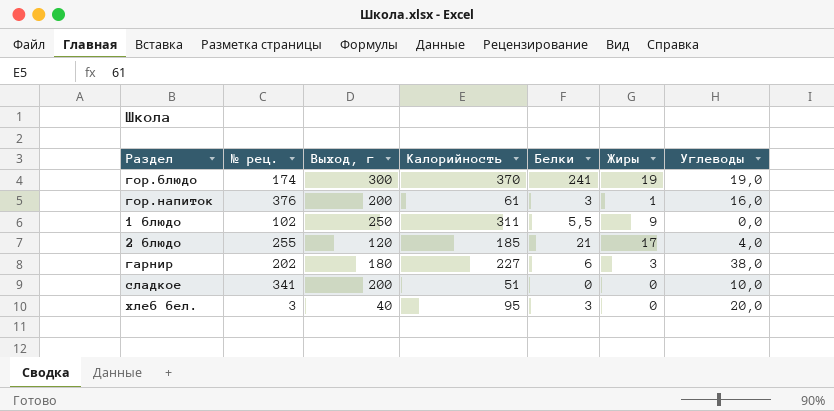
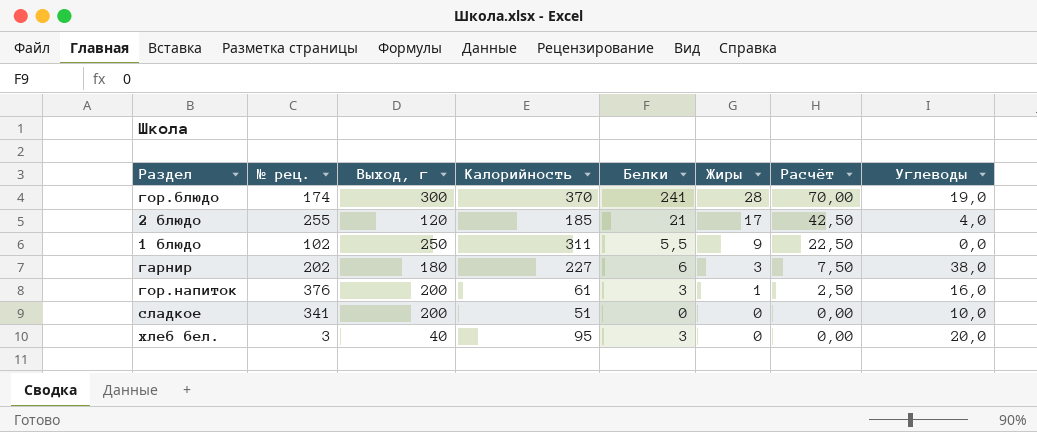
row order: none -> Жиры descending
column Расчёт | formula: none -> [Жиры] * 2,5
гор.блюдо | Жиры: 19 -> 28

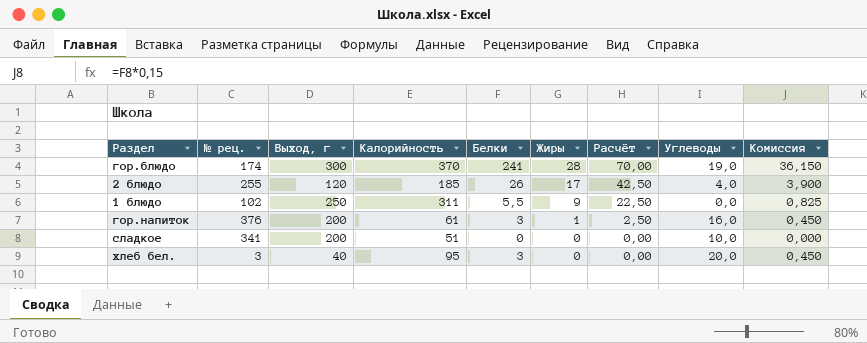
column Комиссия | formula: none -> [Белки] * 0,15
row гарнир: 202 | 180 | 227 | 6 | 3 | 7,50 | 38,0 -> none
2 блюдо | Белки: 21 -> 26

